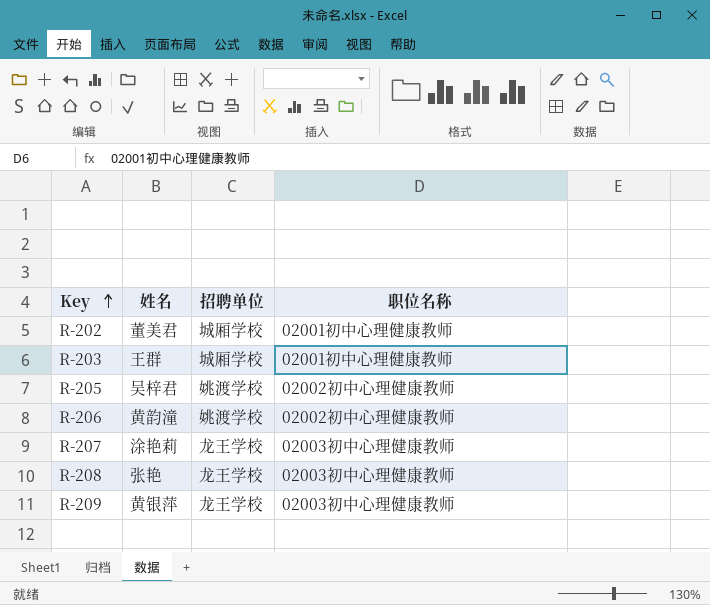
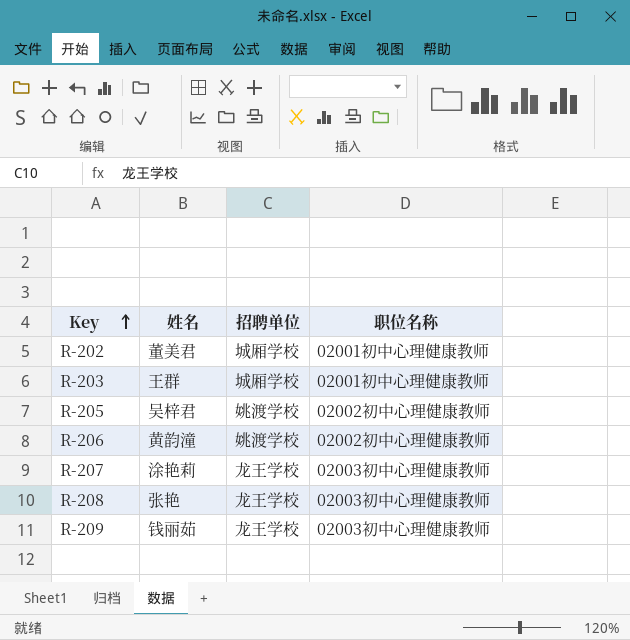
R-209 | 姓名: 黄银萍 -> 钱丽茹

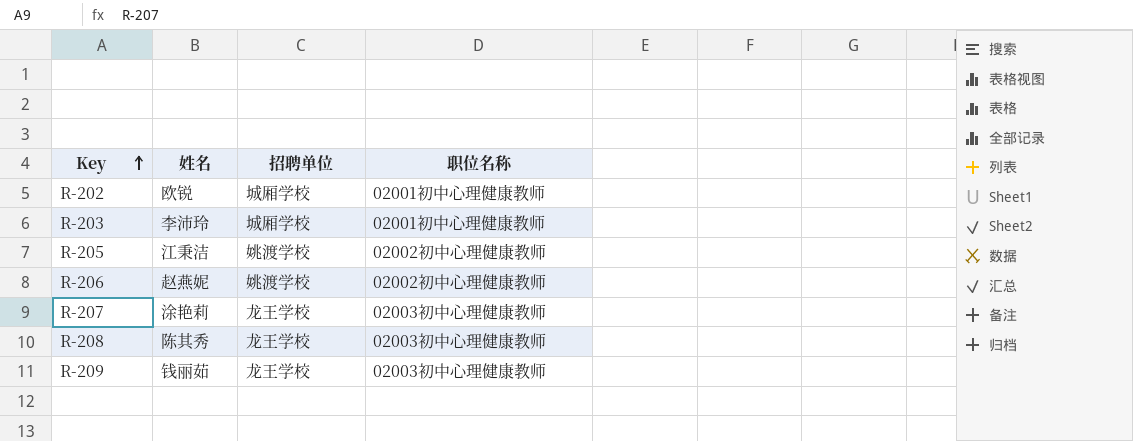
R-202 | 姓名: 董美君 -> 欧锐
R-203 | 姓名: 王群 -> 李沛玲
R-205 | 姓名: 吴梓君 -> 江秉洁
R-206 | 姓名: 黄韵潼 -> 赵燕妮
R-208 | 姓名: 张艳 -> 陈其秀

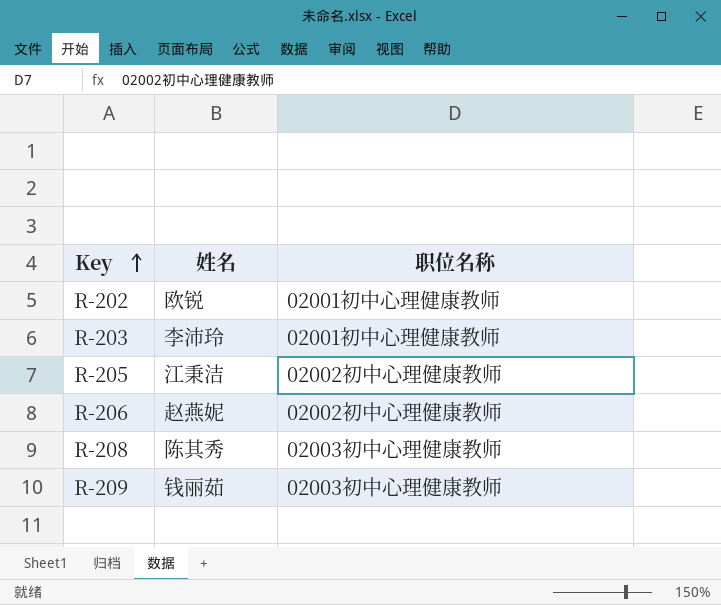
column 招聘单位 | position: 3 -> none
row R-207: 涂艳莉 | 龙王学校 | 02003初中心理健康教师 -> none

